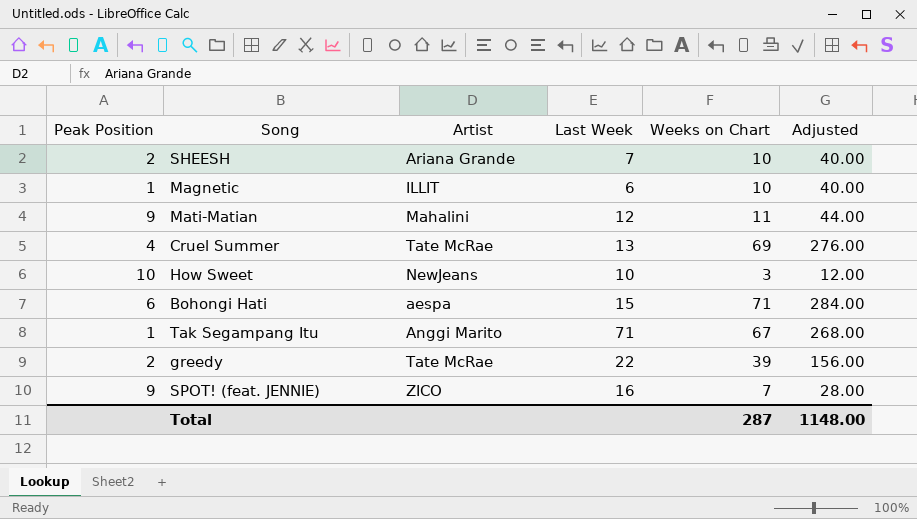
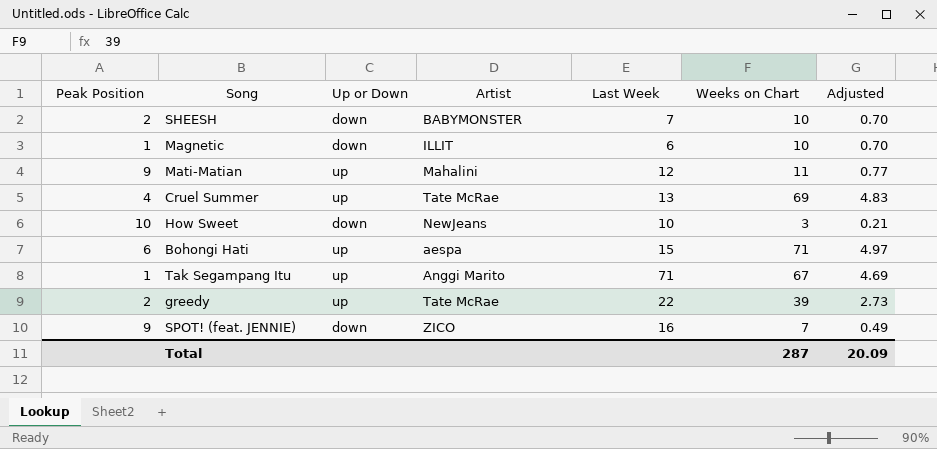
column Up or Down | position: none -> 3
column Adjusted | formula: [Weeks on Chart] * 4 -> [Weeks on Chart] * 0.07
SHEESH | Artist: Ariana Grande -> BABYMONSTER
Total | Adjusted: 1148.00 -> 20.09

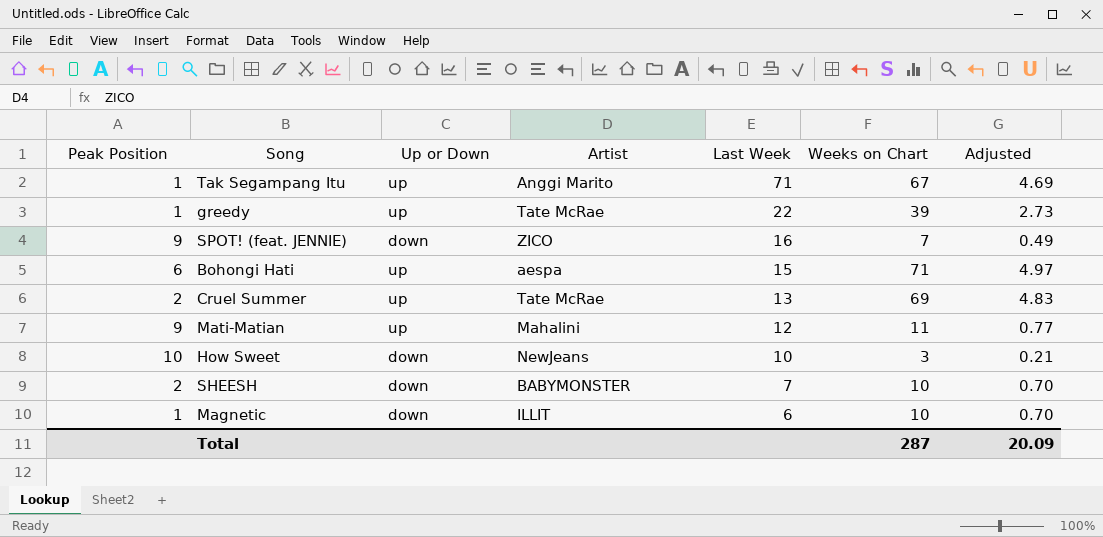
row order: none -> Last Week descending
greedy | Peak Position: 2 -> 1
Cruel Summer | Peak Position: 4 -> 2

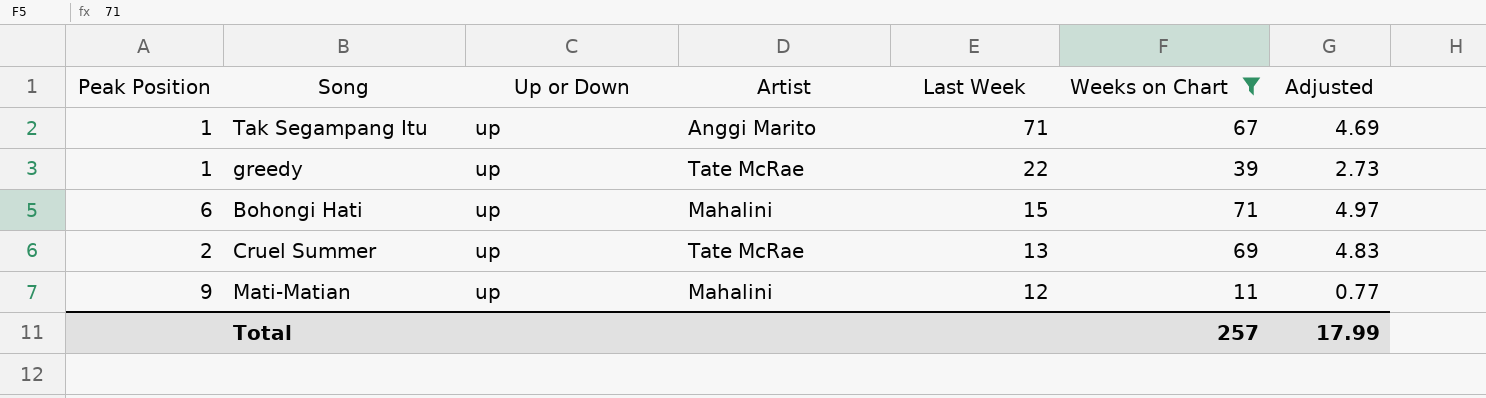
filter: none -> Weeks on Chart >= 11
Bohongi Hati | Artist: aespa -> Mahalini
Total | Weeks on Chart: 287 -> 257
Total | Adjusted: 20.09 -> 17.99

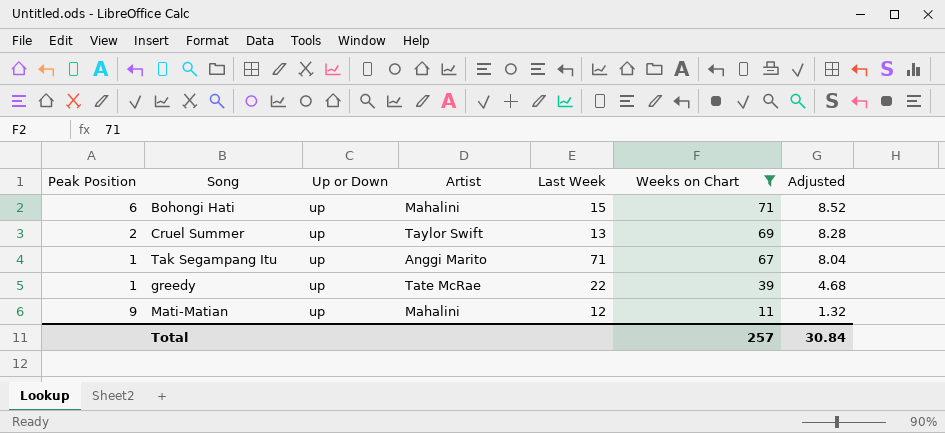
row order: Last Week descending -> Weeks on Chart descending
column Adjusted | formula: [Weeks on Chart] * 0.07 -> [Weeks on Chart] * 0.12
Cruel Summer | Artist: Tate McRae -> Taylor Swift
Total | Adjusted: 17.99 -> 30.84

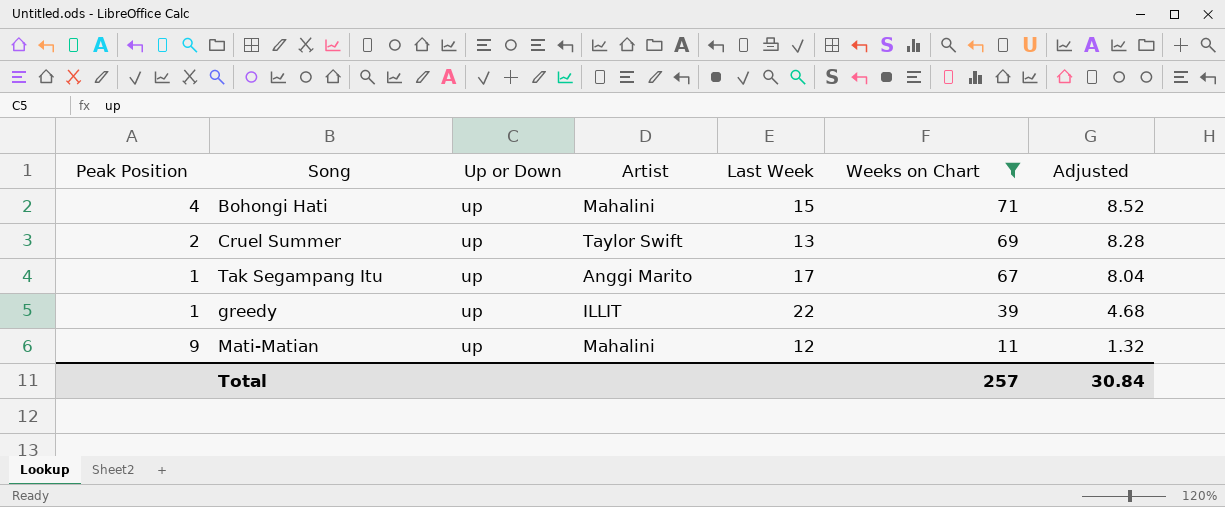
Bohongi Hati | Peak Position: 6 -> 4
Tak Segampang Itu | Last Week: 71 -> 17
greedy | Artist: Tate McRae -> ILLIT

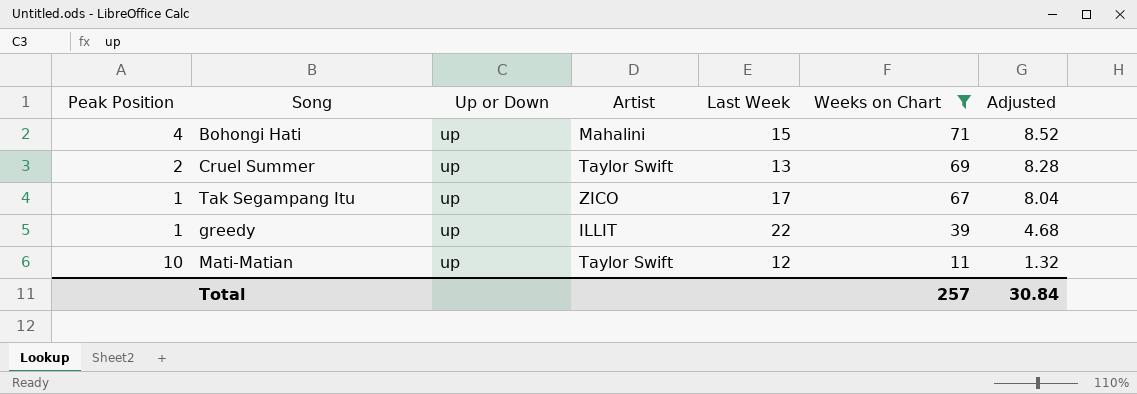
Tak Segampang Itu | Artist: Anggi Marito -> ZICO
Mati-Matian | Peak Position: 9 -> 10
Mati-Matian | Artist: Mahalini -> Taylor Swift

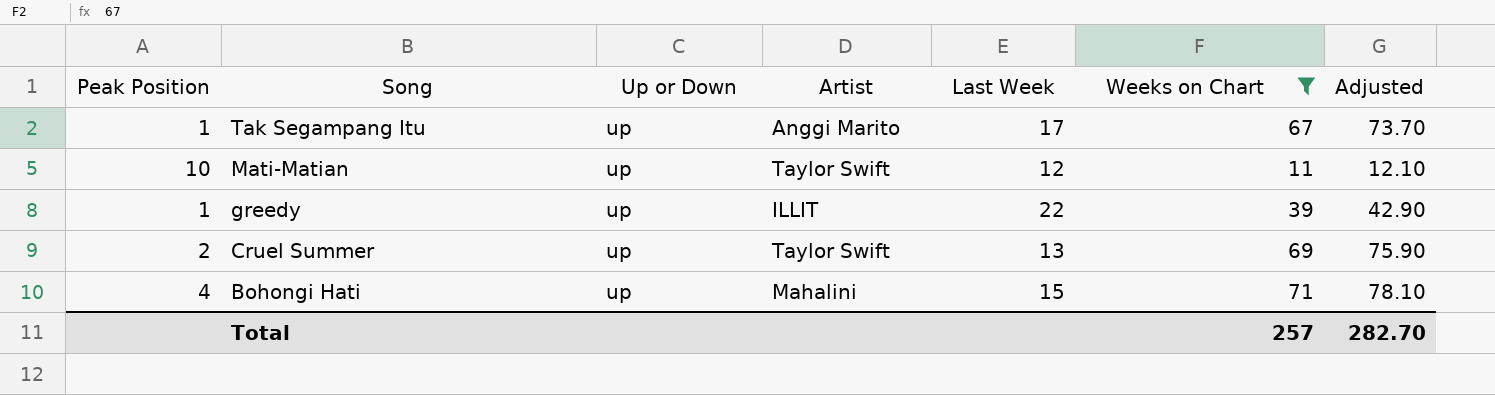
row order: Weeks on Chart descending -> Song descending
column Adjusted | formula: [Weeks on Chart] * 0.12 -> [Weeks on Chart] * 1.1
Tak Segampang Itu | Artist: ZICO -> Anggi Marito
Total | Adjusted: 30.84 -> 282.70

